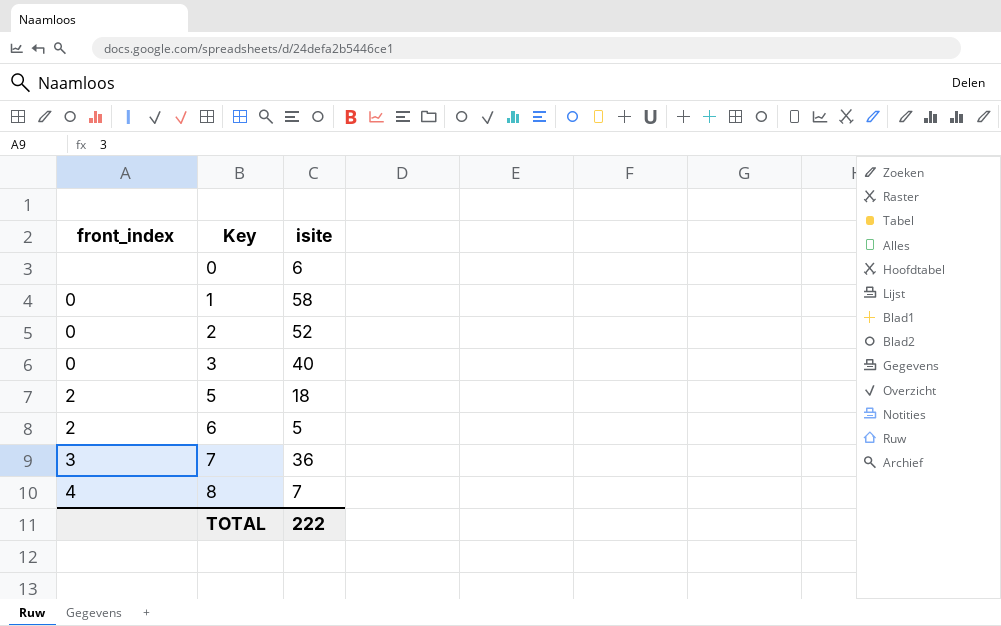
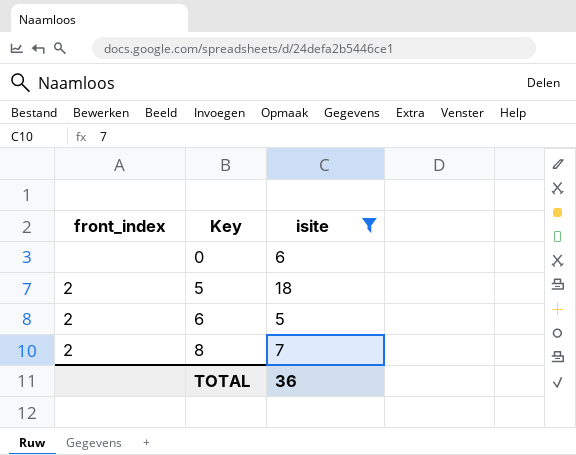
filter: none -> isite <= 18
8 | front_index: 4 -> 2
TOTAL | isite: 222 -> 36

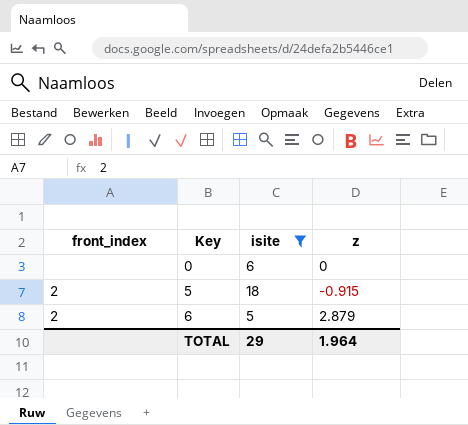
column z | position: none -> 4
row 8: 2 | 7 -> none
TOTAL | isite: 36 -> 29

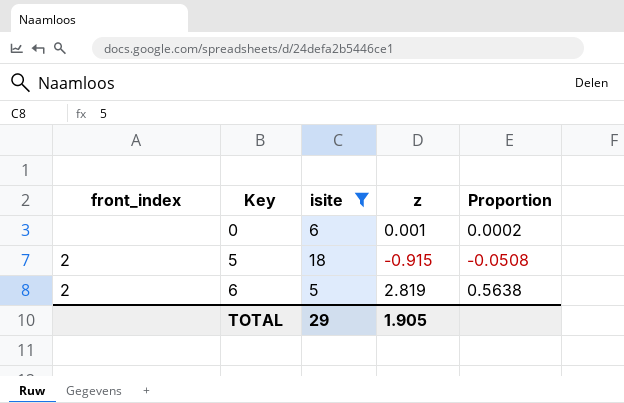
column Proportion | formula: none -> [z] / [isite]
0 | z: 0 -> 0.001
6 | z: 2.879 -> 2.819
TOTAL | z: 1.964 -> 1.905

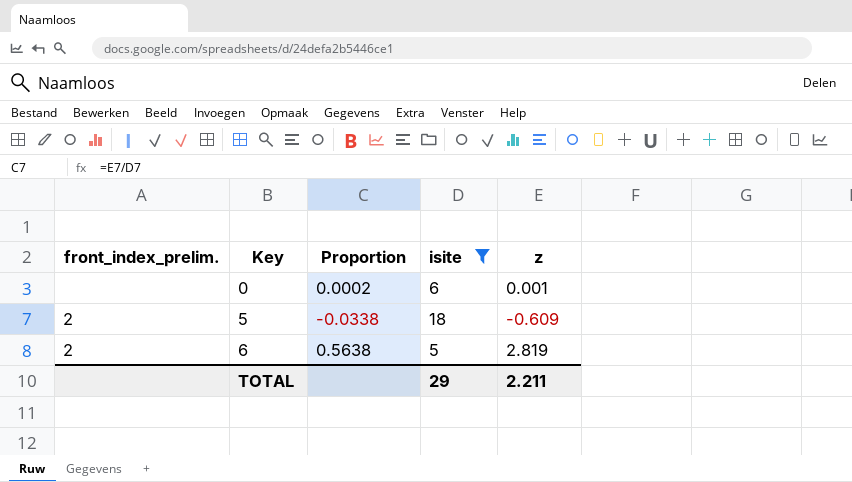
column name: front_index -> front_index_prelim.
column Proportion | position: 5 -> 3
5 | Proportion: -0.0508 -> -0.0338
5 | z: -0.915 -> -0.609
TOTAL | z: 1.905 -> 2.211

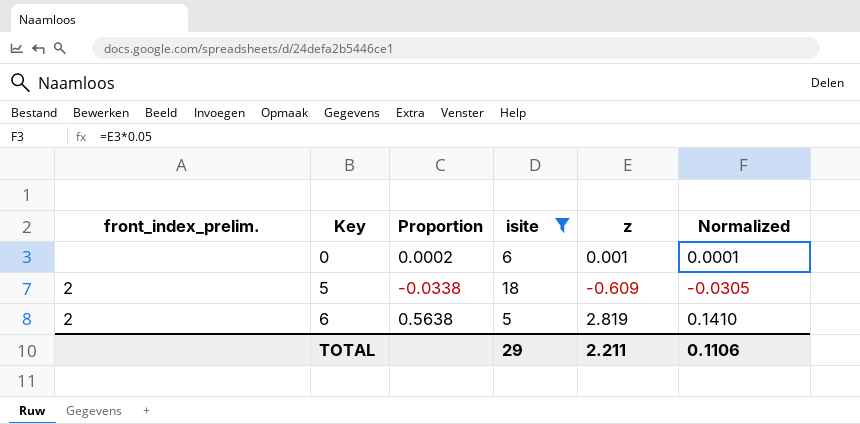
column Normalized | formula: none -> [z] * 0.05

